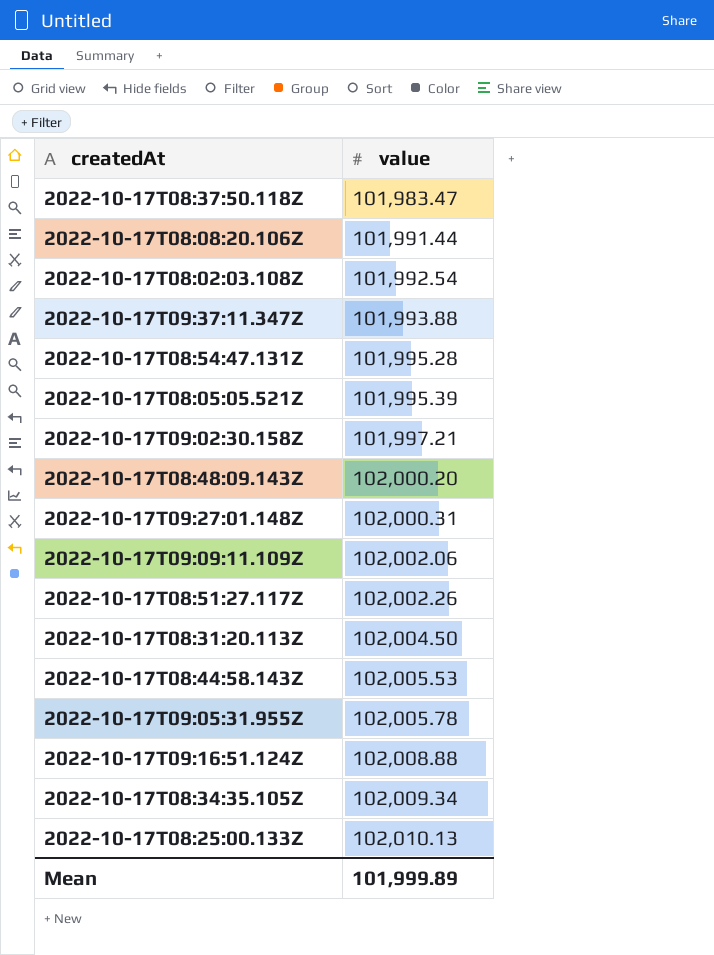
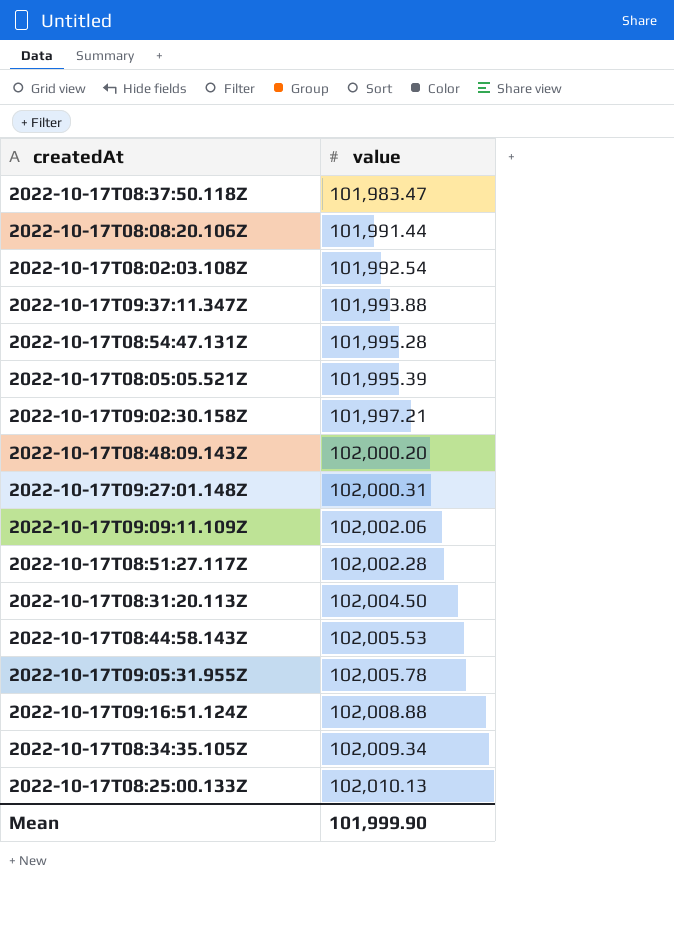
2022-10-17T08:51:27.117Z | value: 102,002.26 -> 102,002.28
Mean | value: 101,999.89 -> 101,999.90

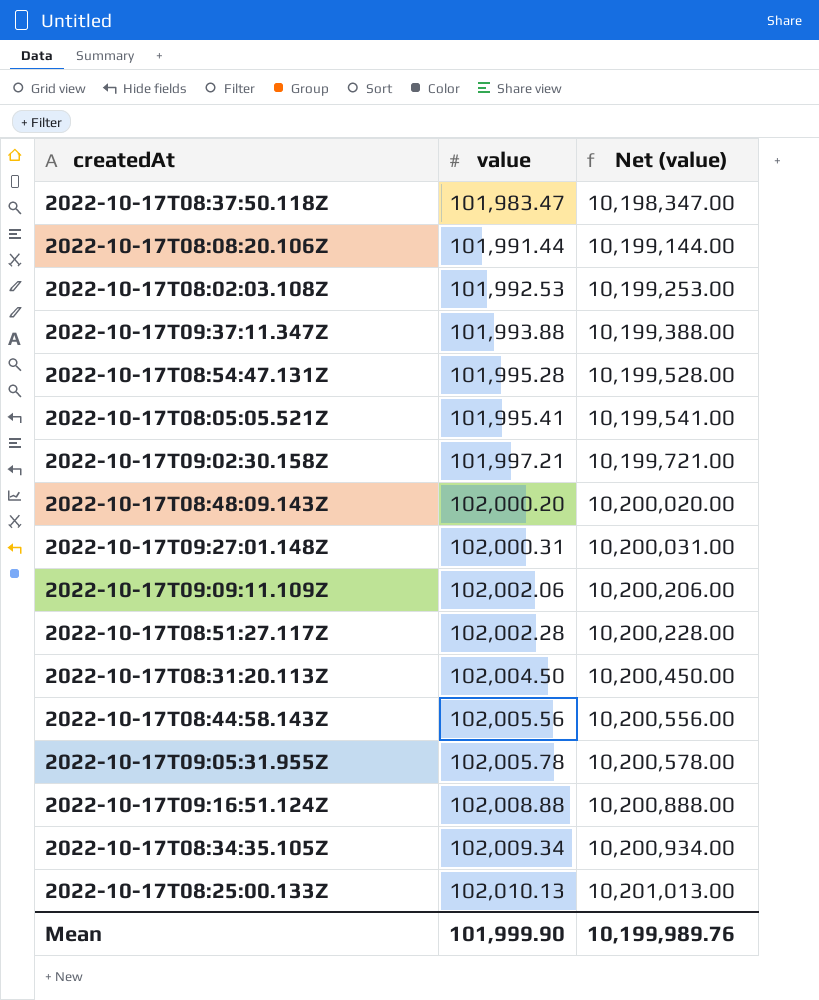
column Net (value) | formula: none -> [value] * 100
2022-10-17T08:02:03.108Z | value: 101,992.54 -> 101,992.53
2022-10-17T08:05:05.521Z | value: 101,995.39 -> 101,995.41
2022-10-17T08:44:58.143Z | value: 102,005.53 -> 102,005.56

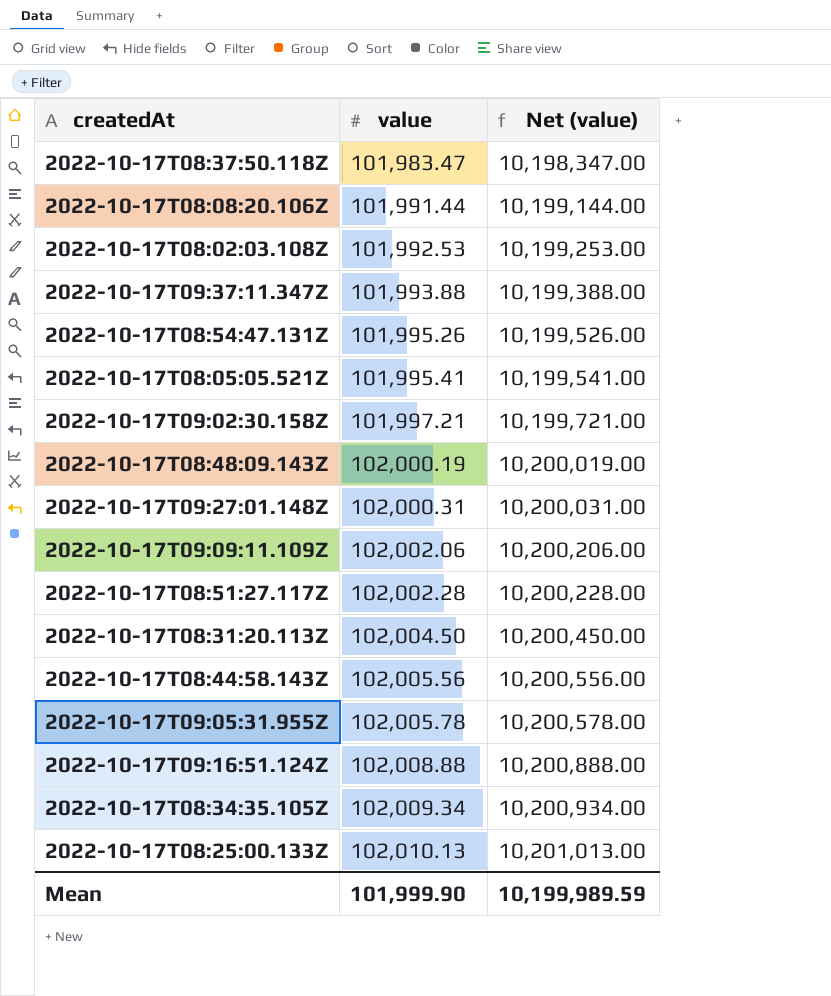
2022-10-17T08:54:47.131Z | value: 101,995.28 -> 101,995.26
2022-10-17T08:54:47.131Z | Net (value): 10,199,528.00 -> 10,199,526.00
2022-10-17T08:48:09.143Z | value: 102,000.20 -> 102,000.19
2022-10-17T08:48:09.143Z | Net (value): 10,200,020.00 -> 10,200,019.00
Mean | Net (value): 10,199,989.76 -> 10,199,989.59

